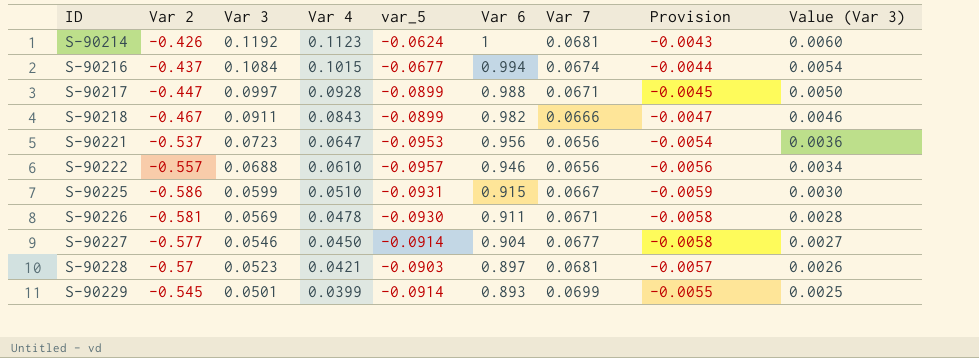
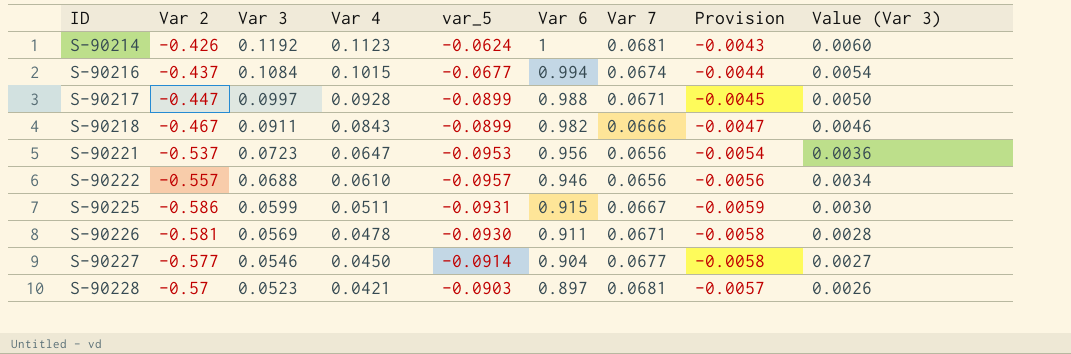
row S-90229: -0.545 | 0.0501 | 0.0399 | -0.0914 | 0.893 | 0.0699 | -0.0055 | 0.0025 -> none
S-90225 | Var 4: 0.0510 -> 0.0511

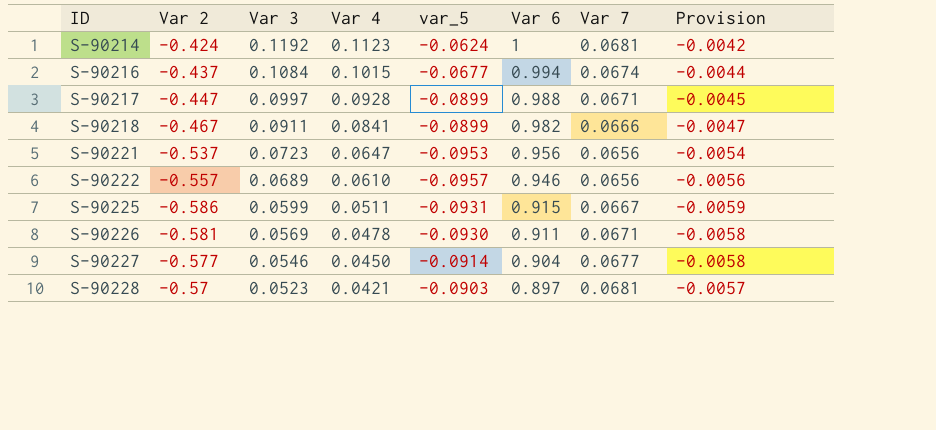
column Value (Var 3) | formula: [Var 3] * 0.05 -> none
S-90214 | Var 2: -0.426 -> -0.424
S-90214 | Provision: -0.0043 -> -0.0042
S-90218 | Var 4: 0.0843 -> 0.0841
S-90222 | Var 3: 0.0688 -> 0.0689

